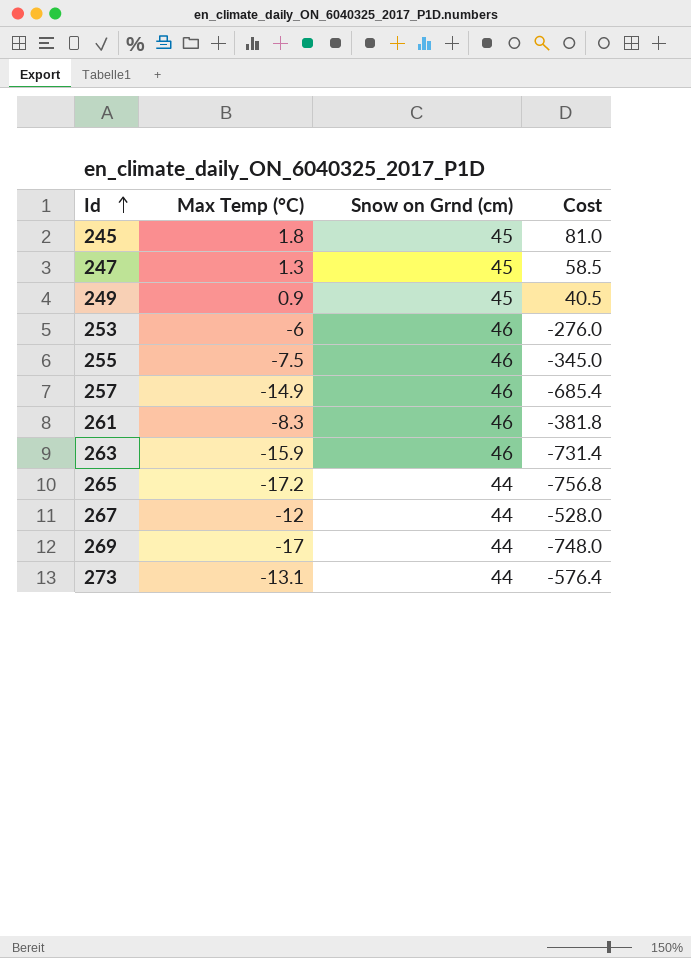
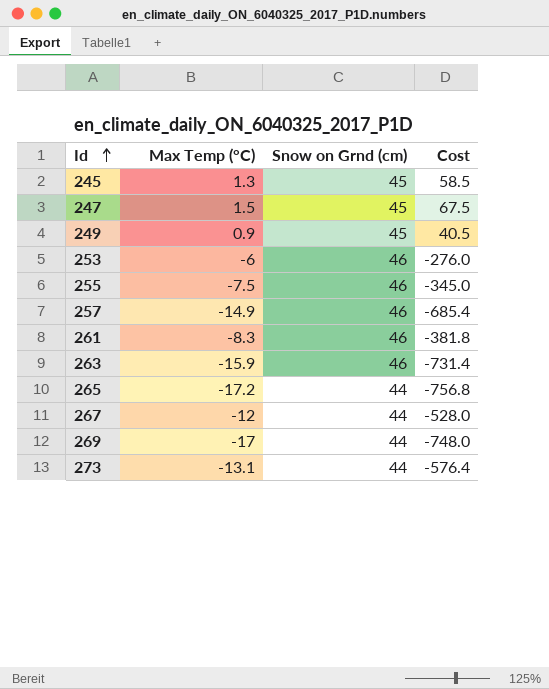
245 | Max Temp (°C): 1.8 -> 1.3
245 | Cost: 81.0 -> 58.5
247 | Max Temp (°C): 1.3 -> 1.5
247 | Cost: 58.5 -> 67.5

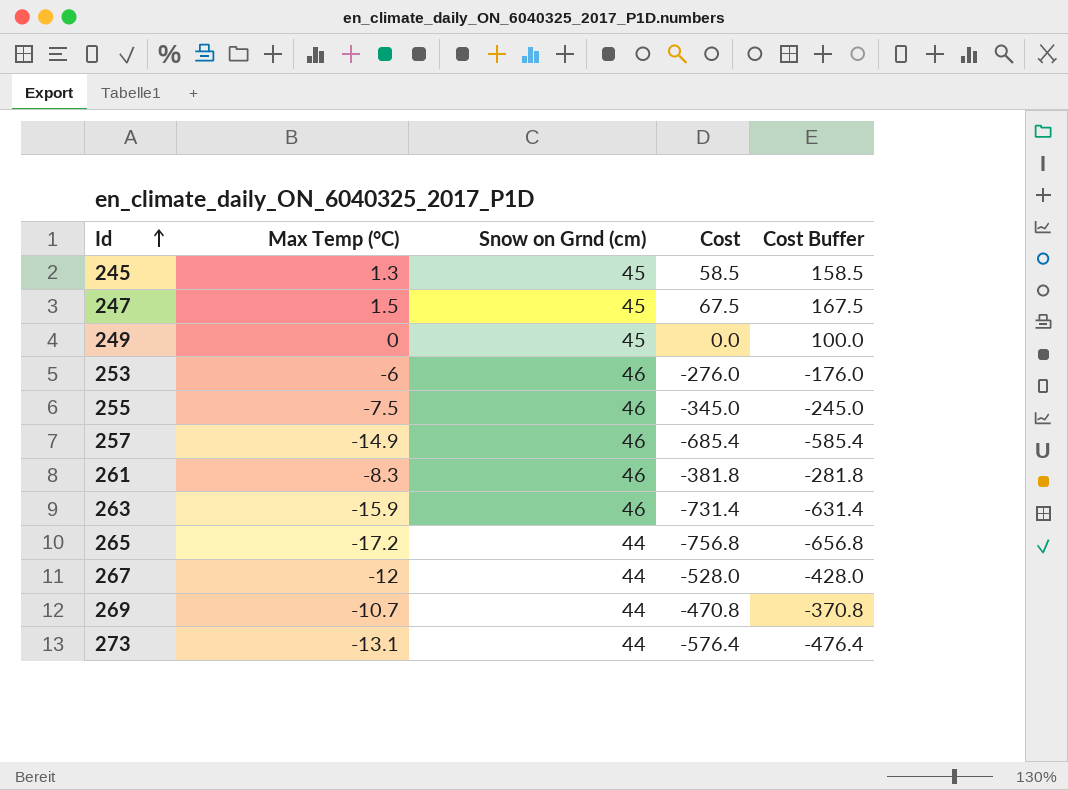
column Cost Buffer | formula: none -> [Cost] + 100
249 | Max Temp (°C): 0.9 -> 0
249 | Cost: 40.5 -> 0.0
269 | Max Temp (°C): -17 -> -10.7
269 | Cost: -748.0 -> -470.8

